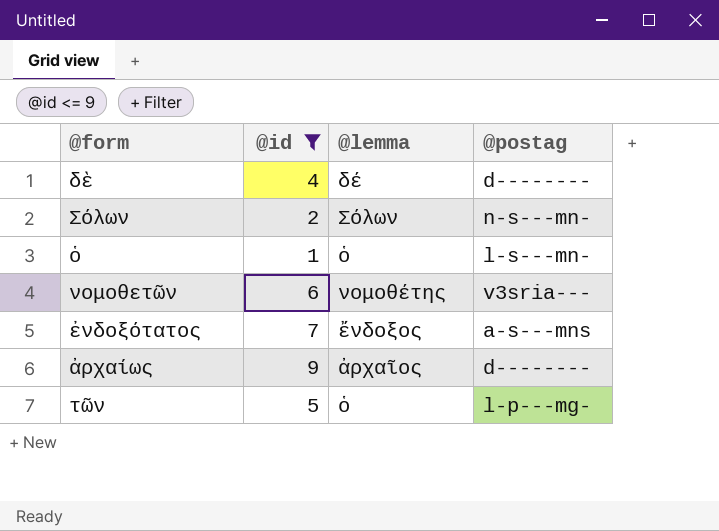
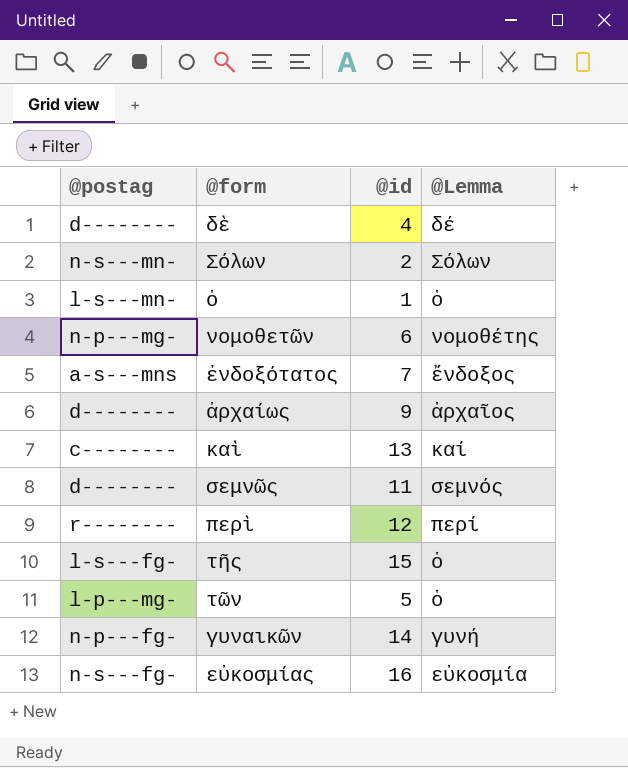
filter: @id <= 9 -> none
column @postag | position: 4 -> 1
column name: @lemma -> @Lemma
νομοθετῶν | @postag: v3sria--- -> n-p---mg-

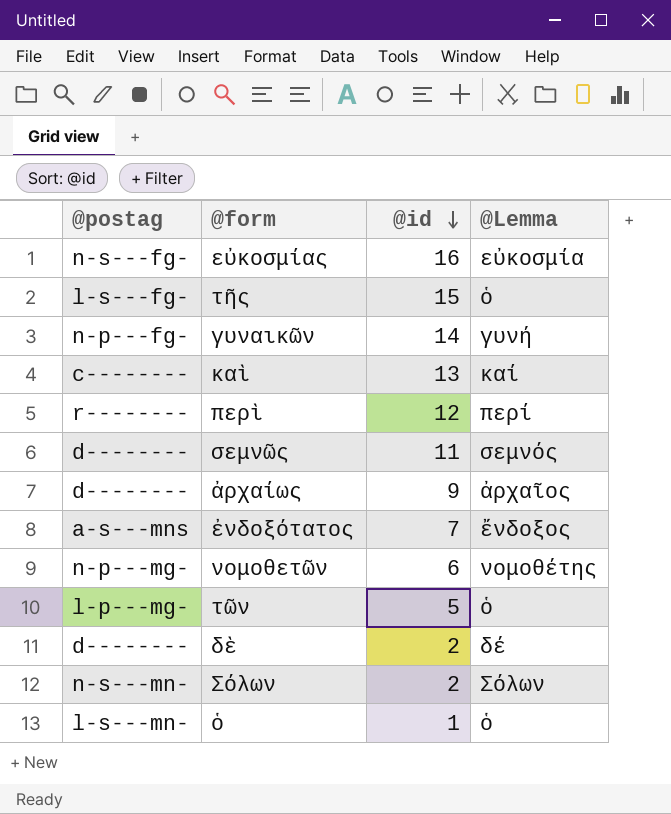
row order: none -> @id descending
δὲ | @id: 4 -> 2

